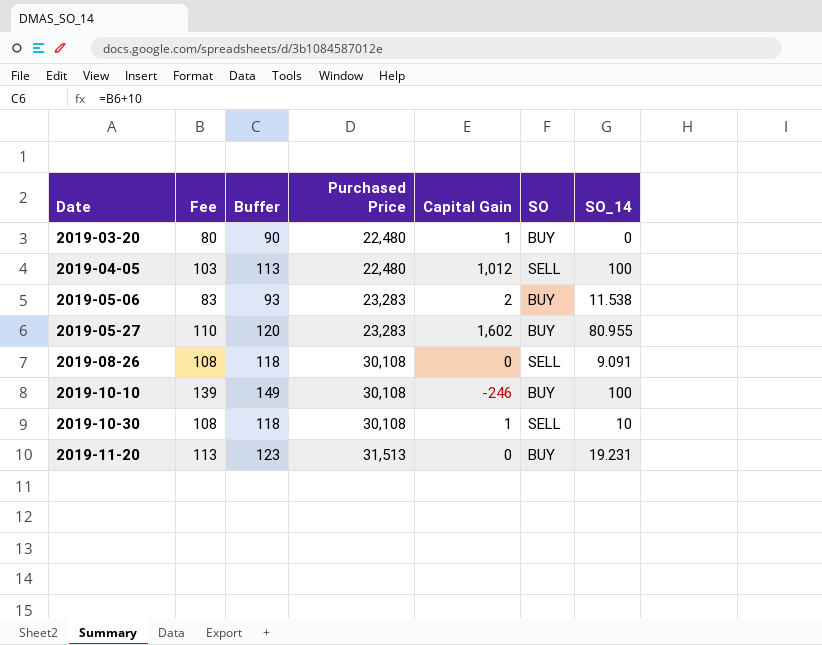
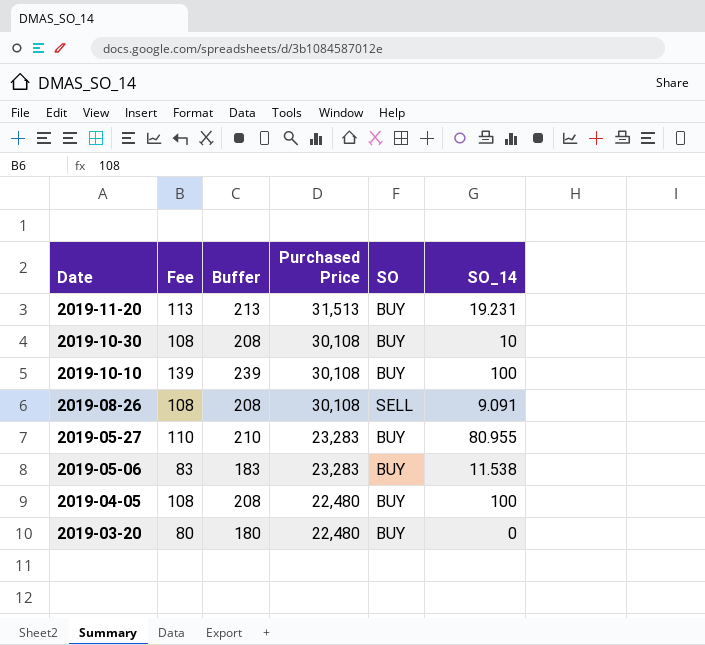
row order: Date ascending -> Date descending
column Capital Gain | position: 5 -> none
column Buffer | formula: [Fee] + 10 -> [Fee] + 100
2019-10-30 | SO: SELL -> BUY
2019-04-05 | Fee: 103 -> 108
2019-04-05 | SO: SELL -> BUY

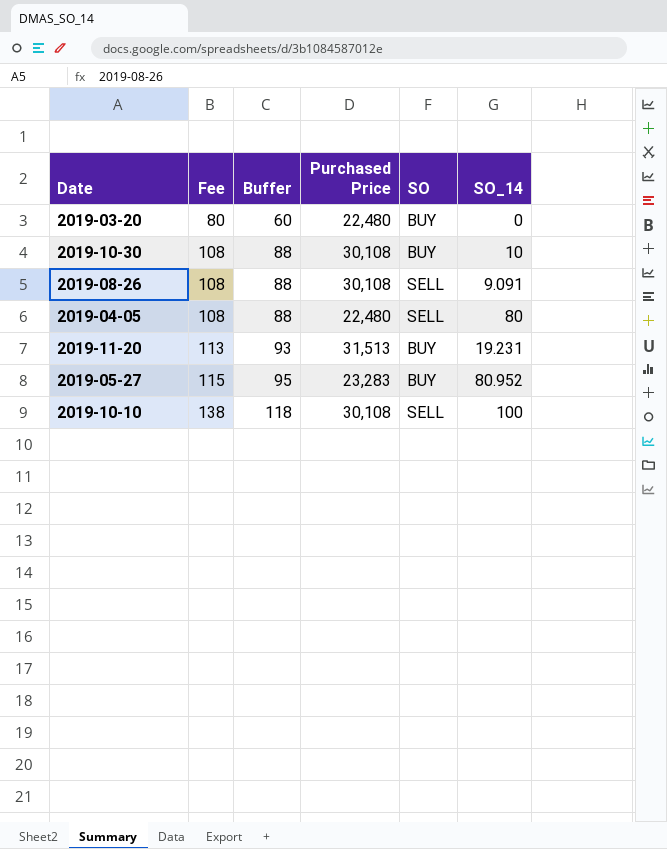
row order: Date descending -> Fee ascending
column Buffer | formula: [Fee] + 100 -> [Fee] - 20
row 2019-05-06: 83 | 183 | 23,283 | BUY | 11.538 -> none
2019-04-05 | SO: BUY -> SELL
2019-04-05 | SO_14: 100 -> 80
2019-05-27 | Fee: 110 -> 115
2019-05-27 | SO_14: 80.955 -> 80.952
2019-10-10 | Fee: 139 -> 138
2019-10-10 | SO: BUY -> SELL

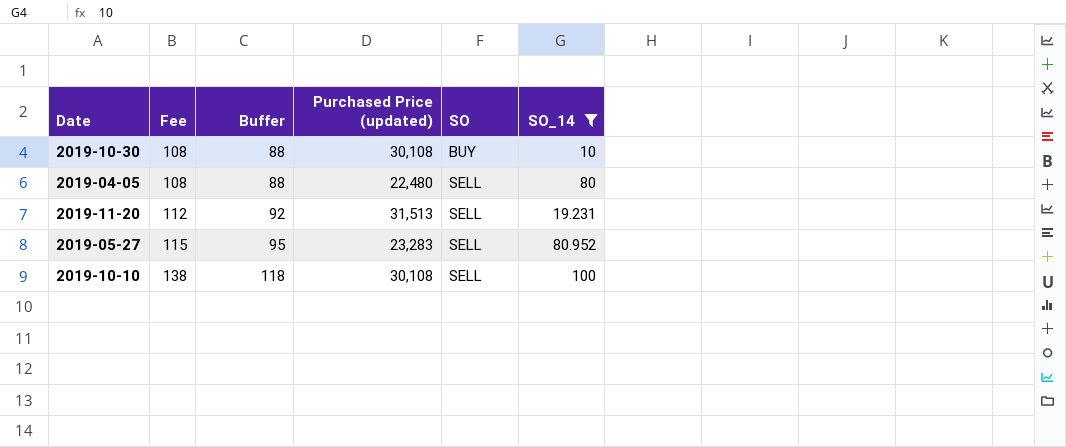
filter: none -> SO_14 >= 10
column name: Purchased Price -> Purchased Price (updated)
2019-11-20 | Fee: 113 -> 112
2019-11-20 | Buffer: 93 -> 92
2019-11-20 | SO: BUY -> SELL
2019-05-27 | SO: BUY -> SELL

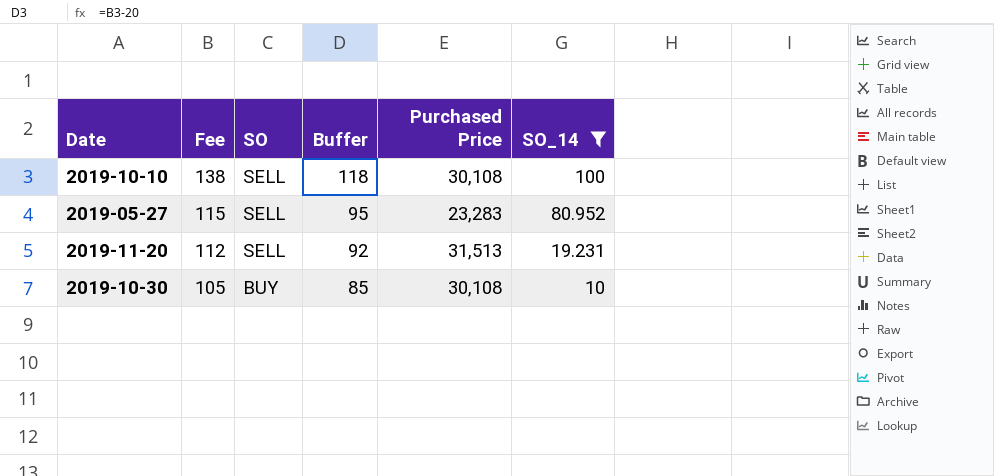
row order: Fee ascending -> Fee descending
column SO | position: 5 -> 3
column name: Purchased Price (updated) -> Purchased Price
row 2019-04-05: 108 | 88 | 22,480 | SELL | 80 -> none
2019-10-30 | Fee: 108 -> 105
2019-10-30 | Buffer: 88 -> 85

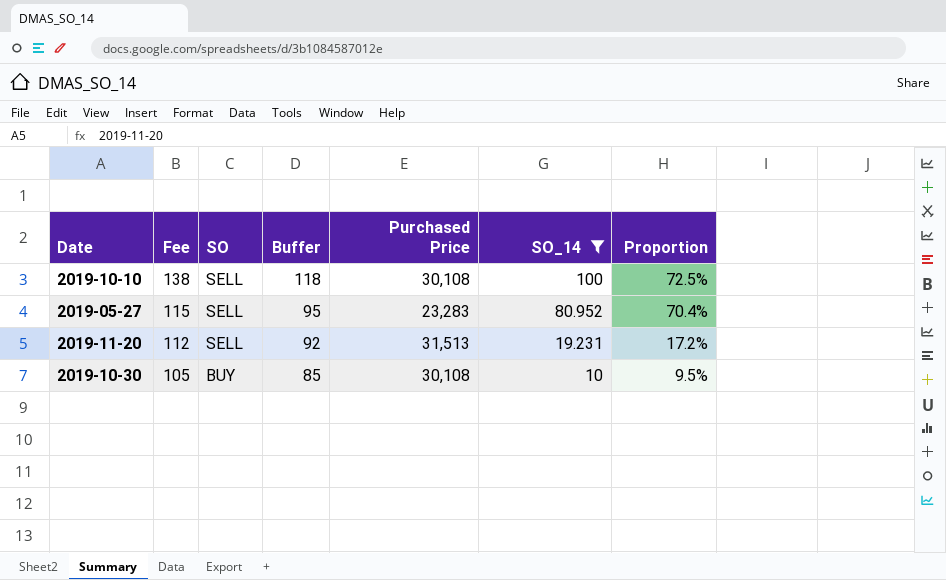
column Proportion | formula: none -> [SO_14] / [Fee]

